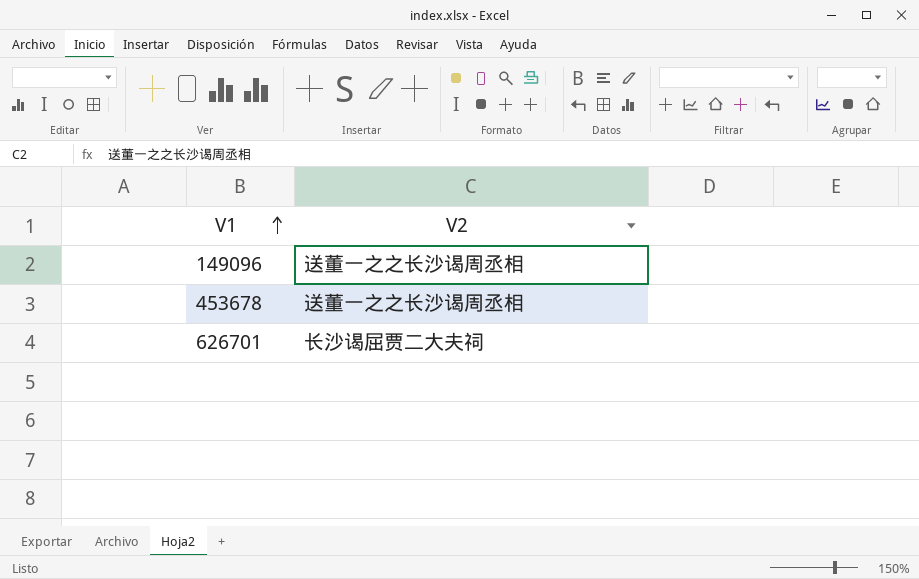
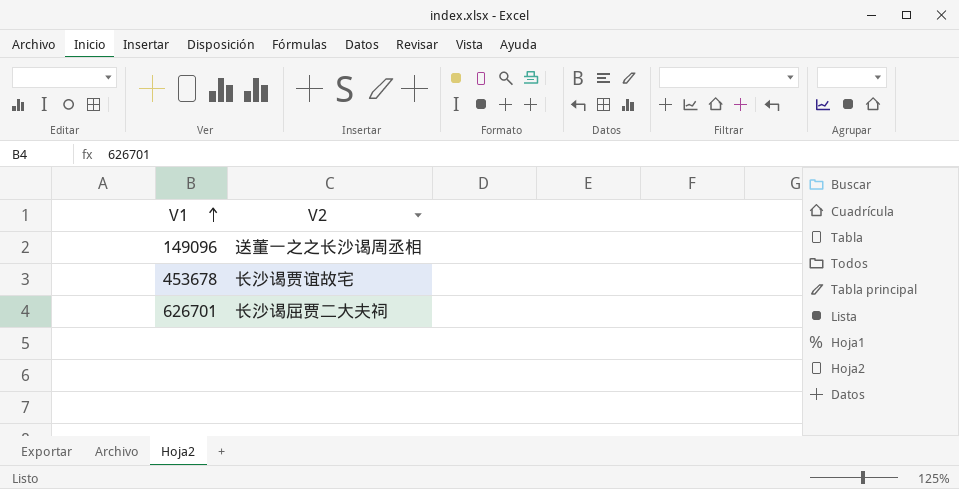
453678 | V2: 送董一之之长沙谒周丞相 -> 长沙谒贾谊故宅

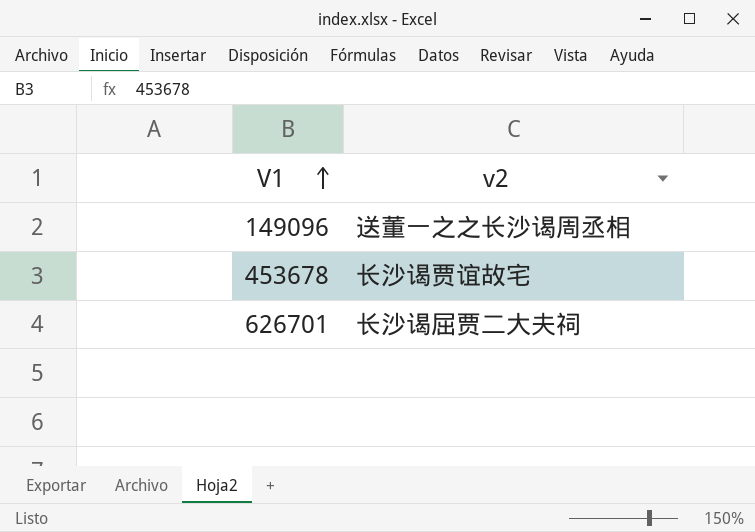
column name: V2 -> v2

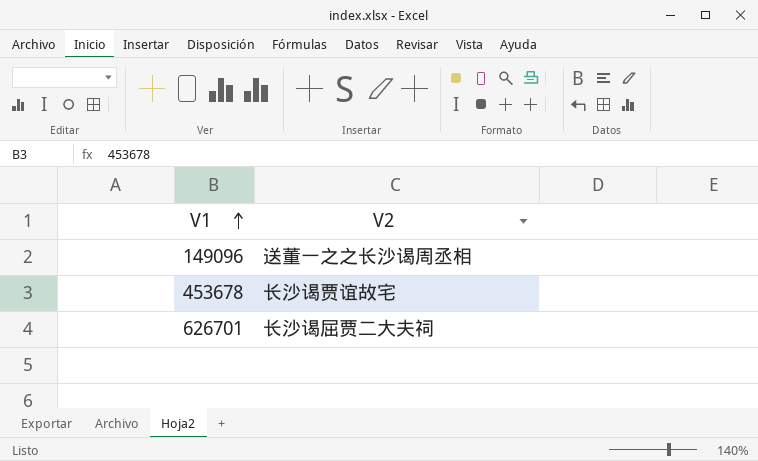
column name: v2 -> V2

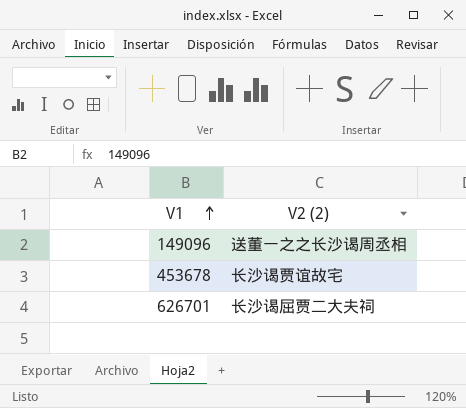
column name: V2 -> V2 (2)

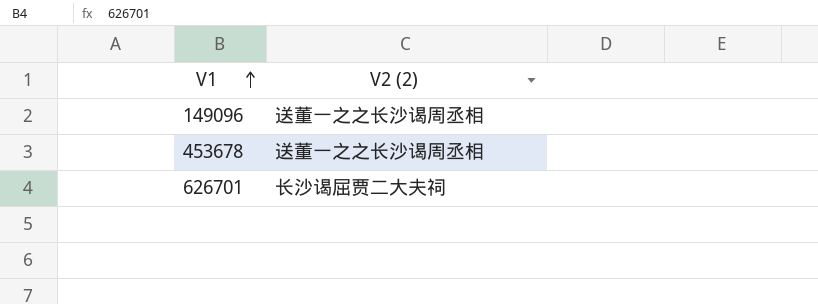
453678 | V2 (2): 长沙谒贾谊故宅 -> 送董一之之长沙谒周丞相

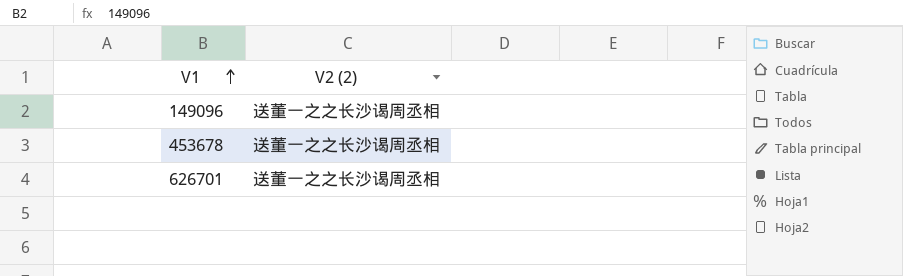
626701 | V2 (2): 长沙谒屈贾二大夫祠 -> 送董一之之长沙谒周丞相

